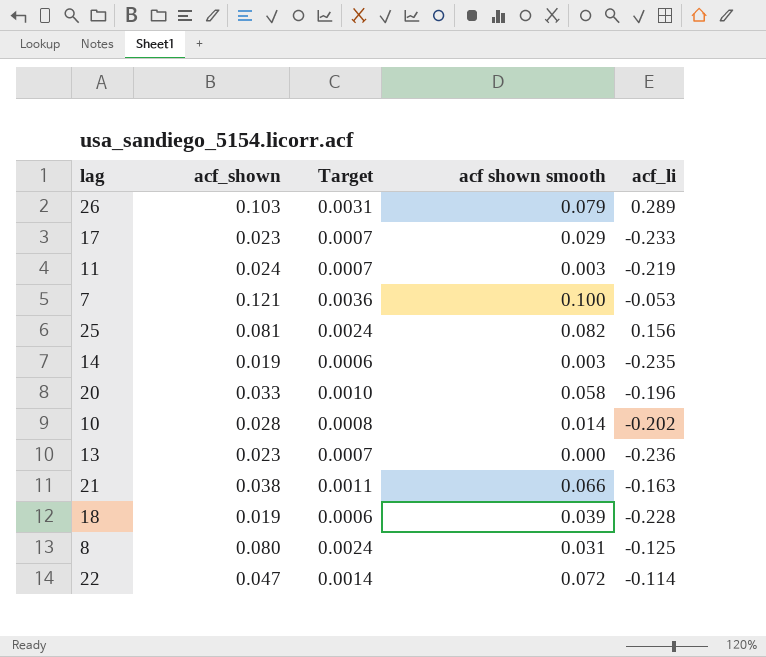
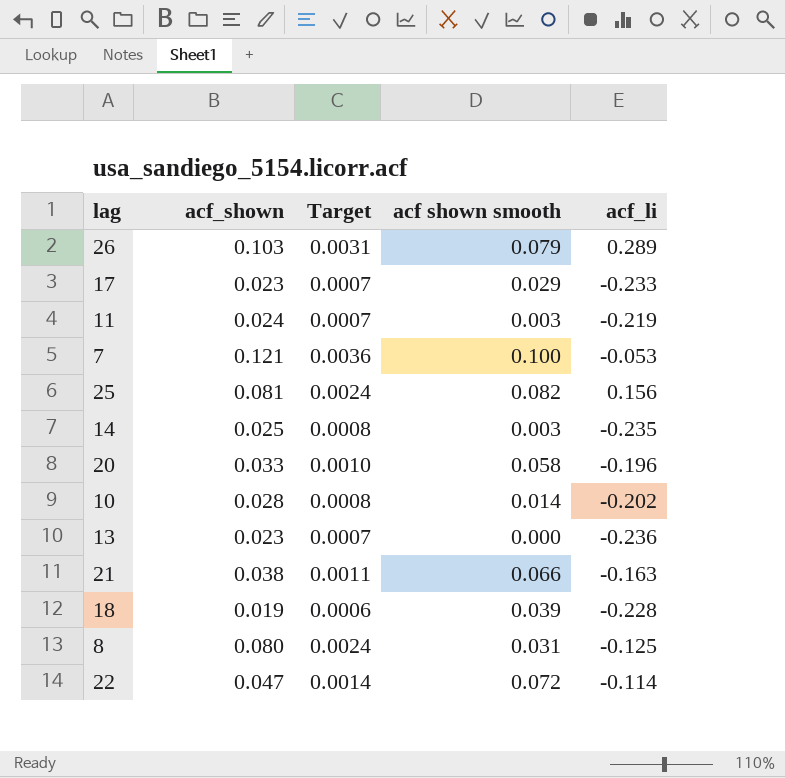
14 | acf_shown: 0.019 -> 0.025
14 | Target: 0.0006 -> 0.0008

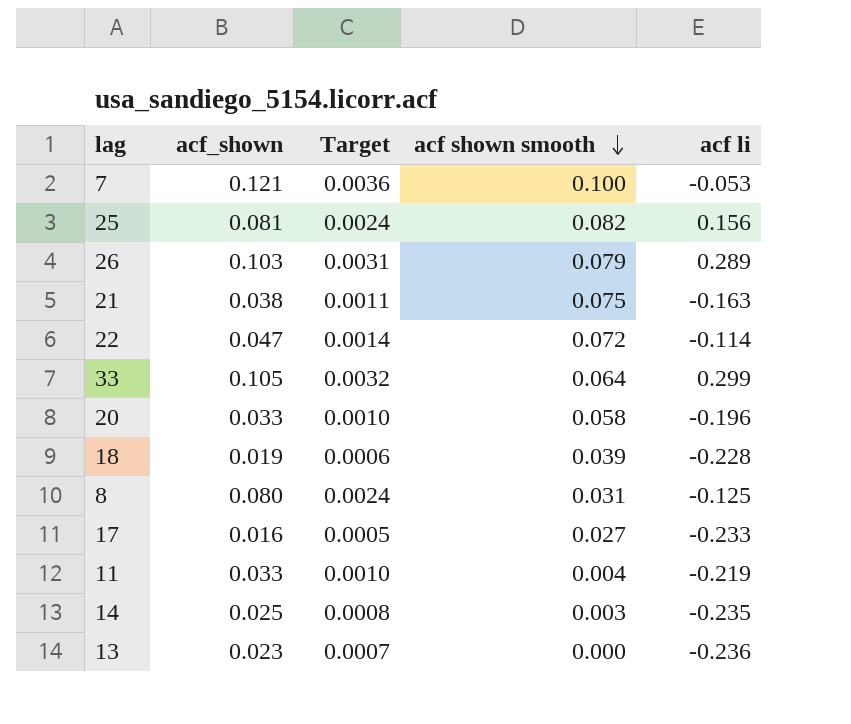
row order: none -> acf shown smooth descending
column name: acf_li -> acf li
row 10: 0.028 | 0.0008 | 0.014 | -0.202 -> none
21 | acf shown smooth: 0.066 -> 0.075
row 33: none -> 0.105 | 0.0032 | 0.064 | 0.299
17 | acf_shown: 0.023 -> 0.016
17 | Target: 0.0007 -> 0.0005
17 | acf shown smooth: 0.029 -> 0.027
11 | acf_shown: 0.024 -> 0.033
11 | Target: 0.0007 -> 0.0010
11 | acf shown smooth: 0.003 -> 0.004

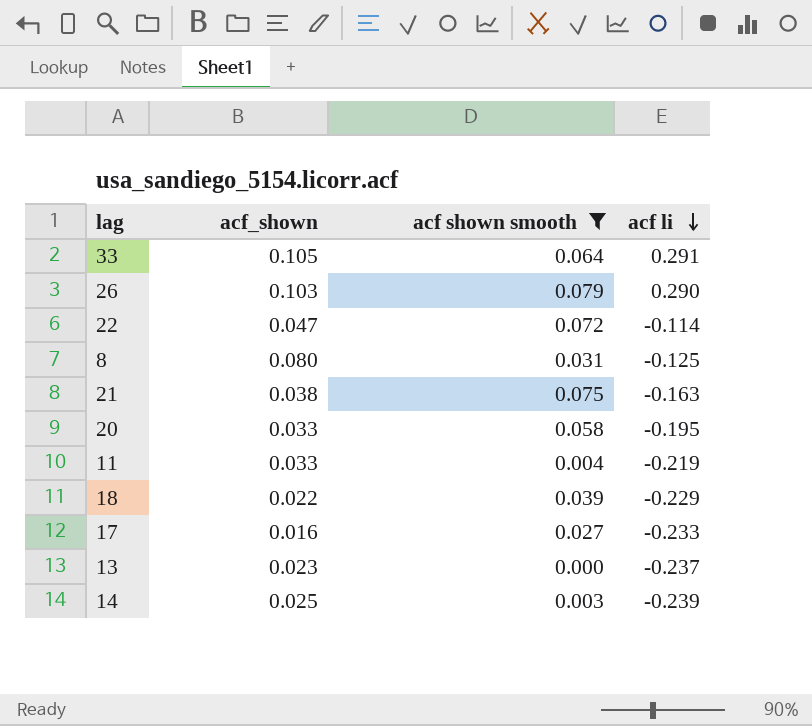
filter: none -> acf shown smooth <= 0.079
row order: acf shown smooth descending -> acf li descending
column Target | formula: [acf_shown] * 0.03 -> none
33 | acf li: 0.299 -> 0.291
26 | acf li: 0.289 -> 0.290
20 | acf li: -0.196 -> -0.195
18 | acf_shown: 0.019 -> 0.022
18 | acf li: -0.228 -> -0.229
13 | acf li: -0.236 -> -0.237
14 | acf li: -0.235 -> -0.239

